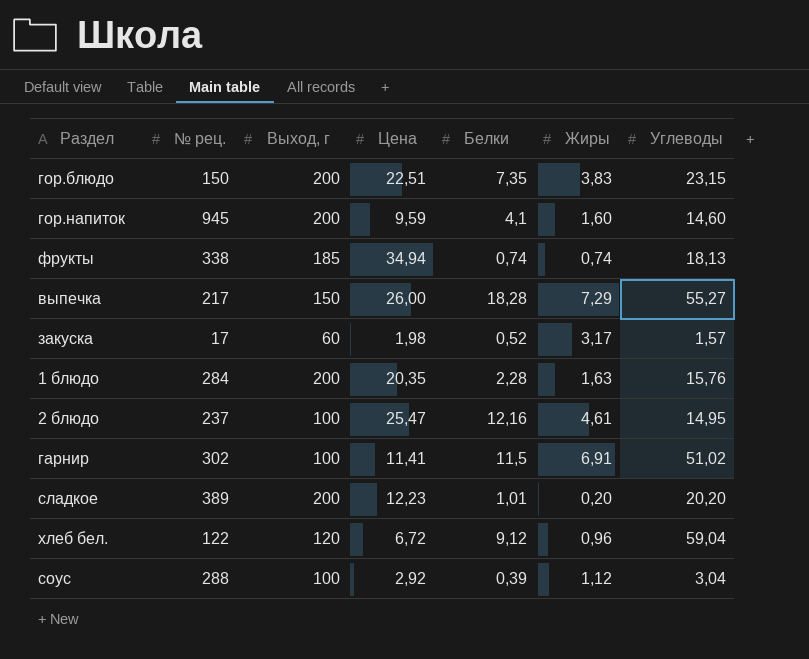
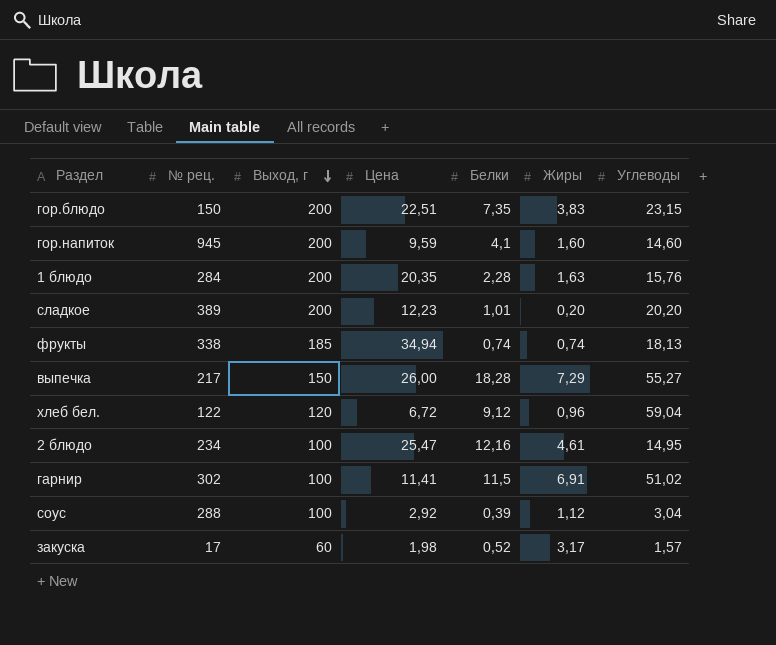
row order: none -> Выход, г descending
2 блюдо | № рец.: 237 -> 234

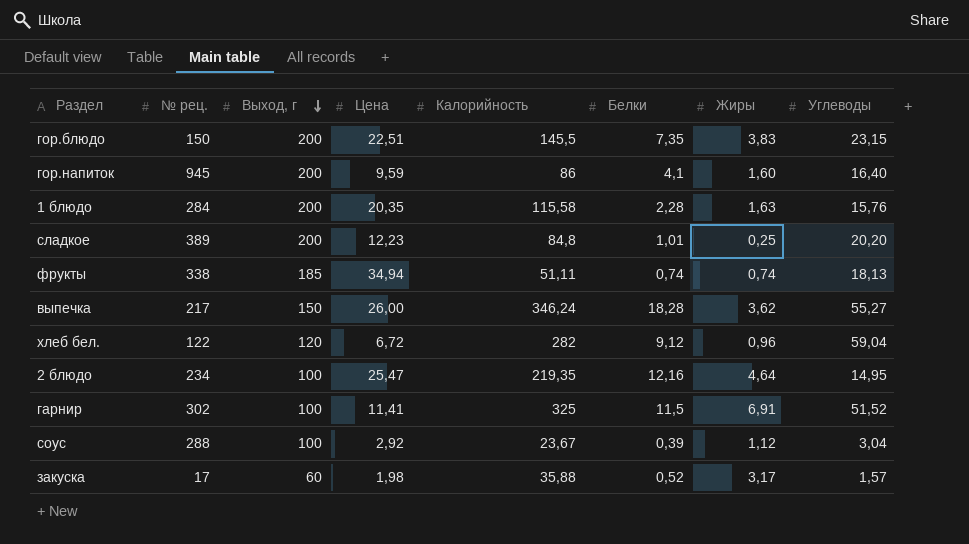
column Калорийность | position: none -> 5
гор.напиток | Углеводы: 14,60 -> 16,40
сладкое | Жиры: 0,20 -> 0,25
выпечка | Жиры: 7,29 -> 3,62
2 блюдо | Жиры: 4,61 -> 4,64
гарнир | Углеводы: 51,02 -> 51,52

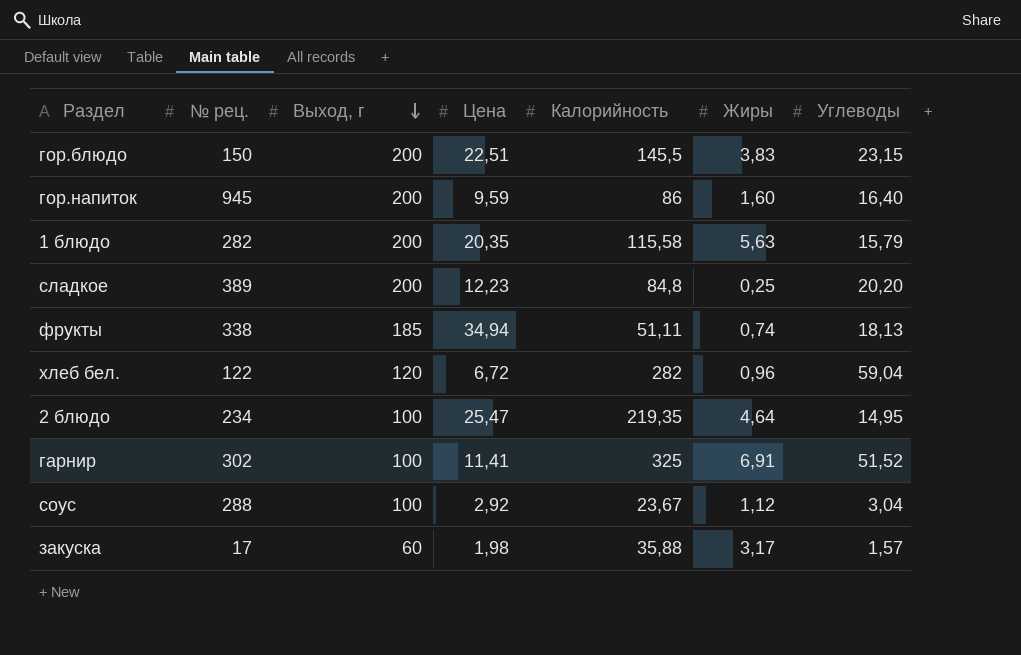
column Белки | position: 6 -> none
row выпечка: 217 | 150 | 26,00 | 346,24 | 18,28 | 3,62 | 55,27 -> none
1 блюдо | № рец.: 284 -> 282
1 блюдо | Жиры: 1,63 -> 5,63
1 блюдо | Углеводы: 15,76 -> 15,79

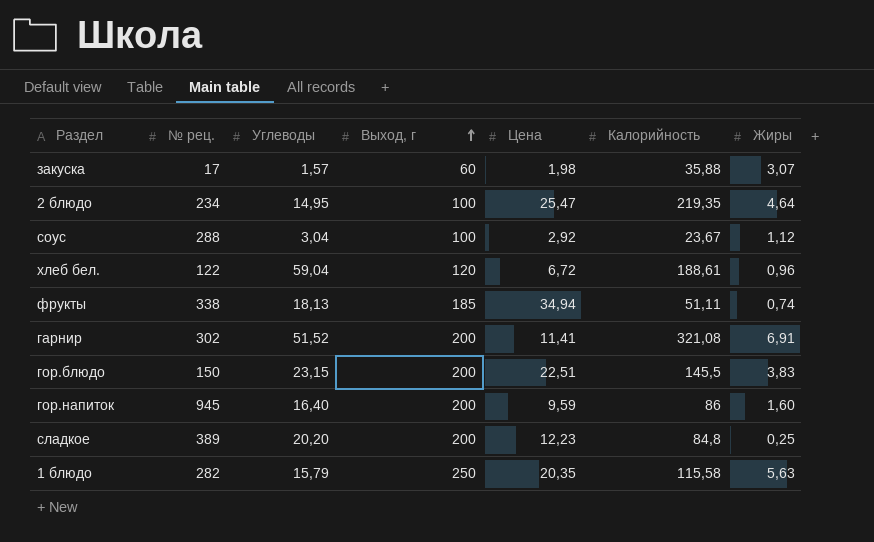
row order: Выход, г descending -> Выход, г ascending
column Углеводы | position: 7 -> 3
закуска | Жиры: 3,17 -> 3,07
хлеб бел. | Калорийность: 282 -> 188,61
гарнир | Выход, г: 100 -> 200
гарнир | Калорийность: 325 -> 321,08
1 блюдо | Выход, г: 200 -> 250

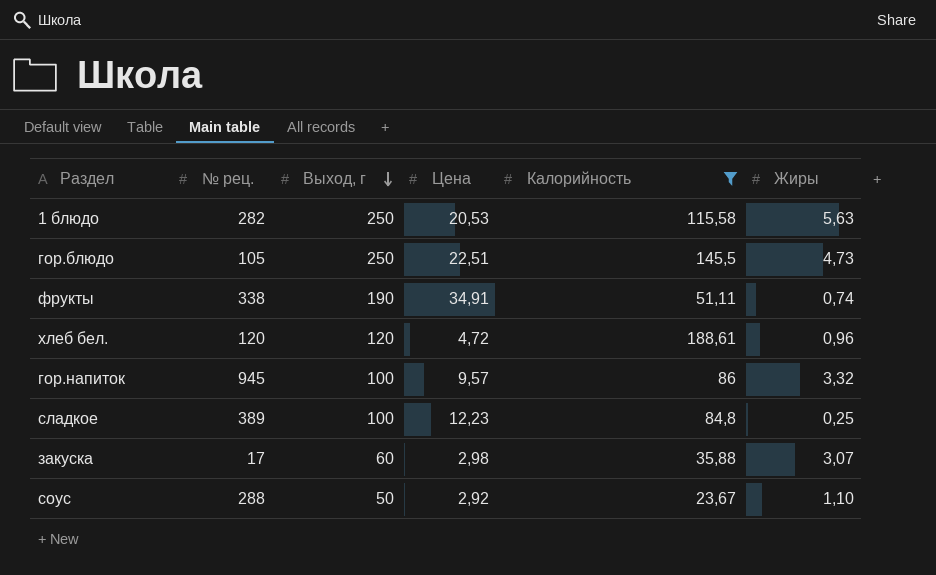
filter: none -> Калорийность <= 188,61
row order: Выход, г ascending -> Выход, г descending
column Углеводы | position: 3 -> none
1 блюдо | Цена: 20,35 -> 20,53
гор.блюдо | № рец.: 150 -> 105
гор.блюдо | Выход, г: 200 -> 250
гор.блюдо | Жиры: 3,83 -> 4,73
фрукты | Выход, г: 185 -> 190
фрукты | Цена: 34,94 -> 34,91
хлеб бел. | № рец.: 122 -> 120
хлеб бел. | Цена: 6,72 -> 4,72
гор.напиток | Выход, г: 200 -> 100
гор.напиток | Цена: 9,59 -> 9,57
гор.напиток | Жиры: 1,60 -> 3,32
сладкое | Выход, г: 200 -> 100
закуска | Цена: 1,98 -> 2,98
соус | Выход, г: 100 -> 50
соус | Жиры: 1,12 -> 1,10

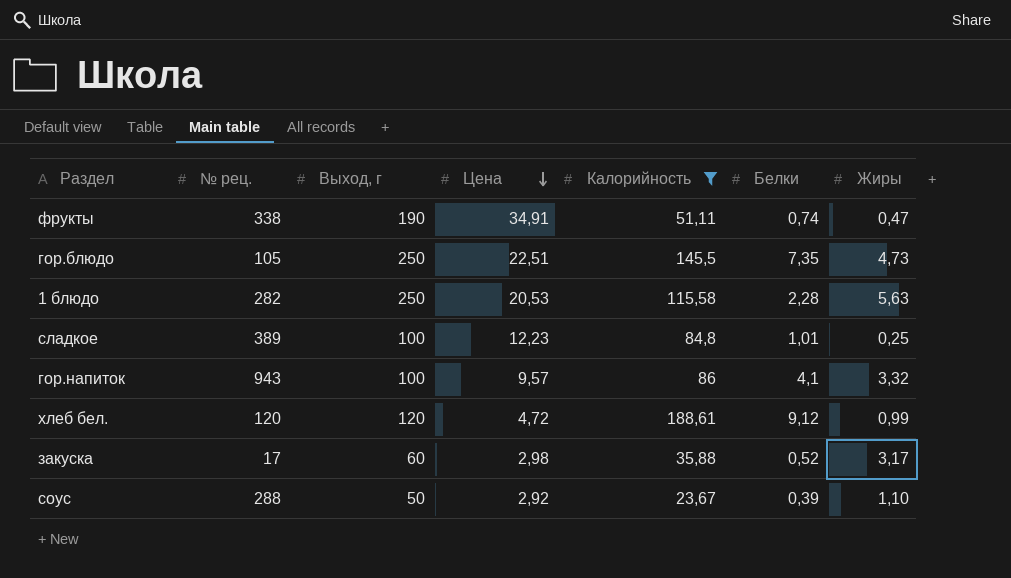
row order: Выход, г descending -> Цена descending
column Белки | position: none -> 6
фрукты | Жиры: 0,74 -> 0,47
гор.напиток | № рец.: 945 -> 943
хлеб бел. | Жиры: 0,96 -> 0,99
закуска | Жиры: 3,07 -> 3,17

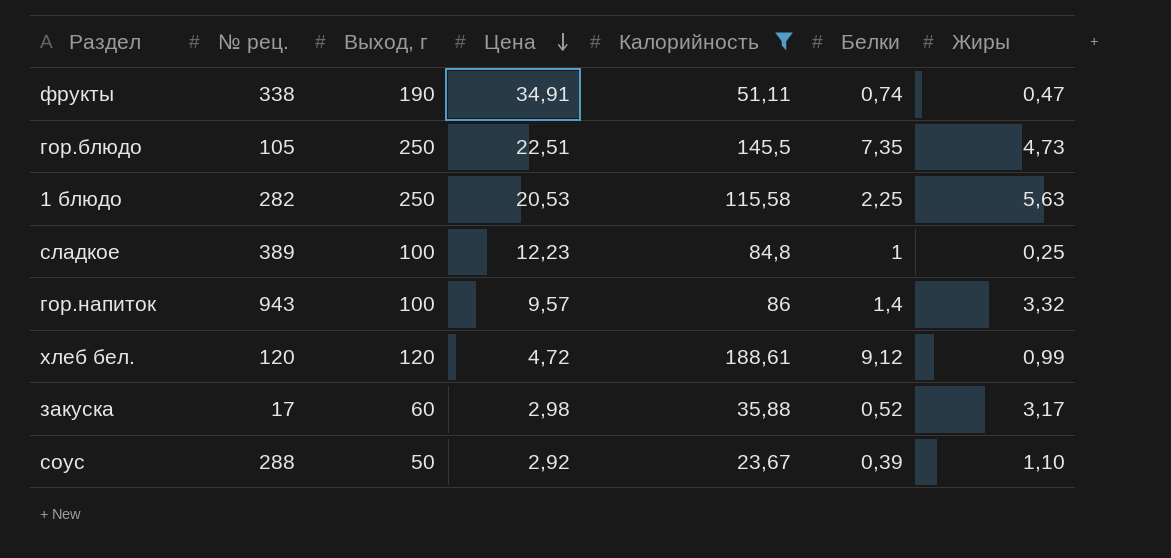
1 блюдо | Белки: 2,28 -> 2,25
сладкое | Белки: 1,01 -> 1
гор.напиток | Белки: 4,1 -> 1,4

